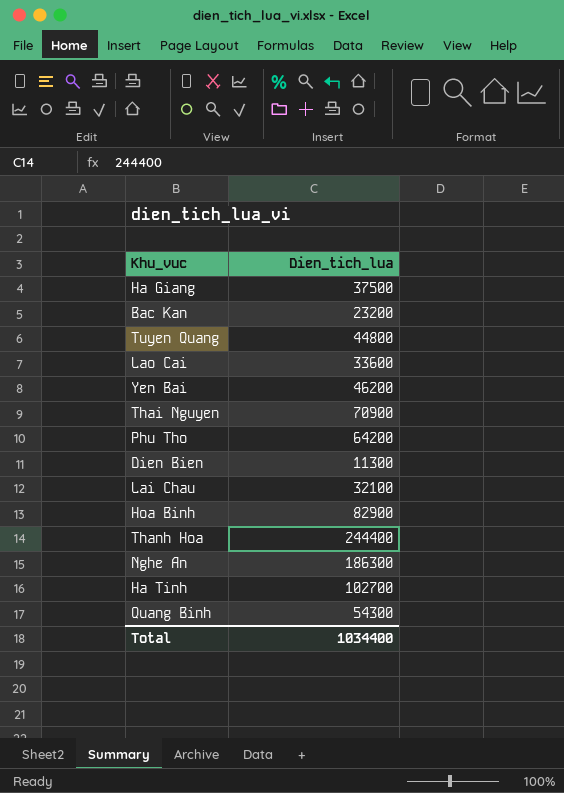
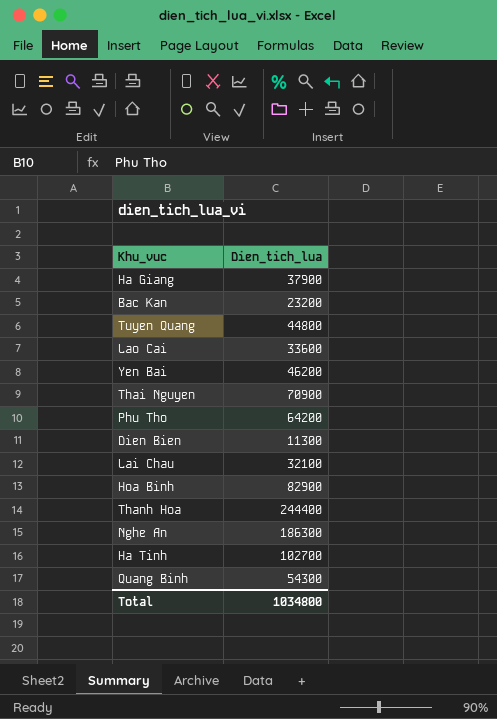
Ha Giang | Dien_tich_lua: 37500 -> 37900
Total | Dien_tich_lua: 1034400 -> 1034800

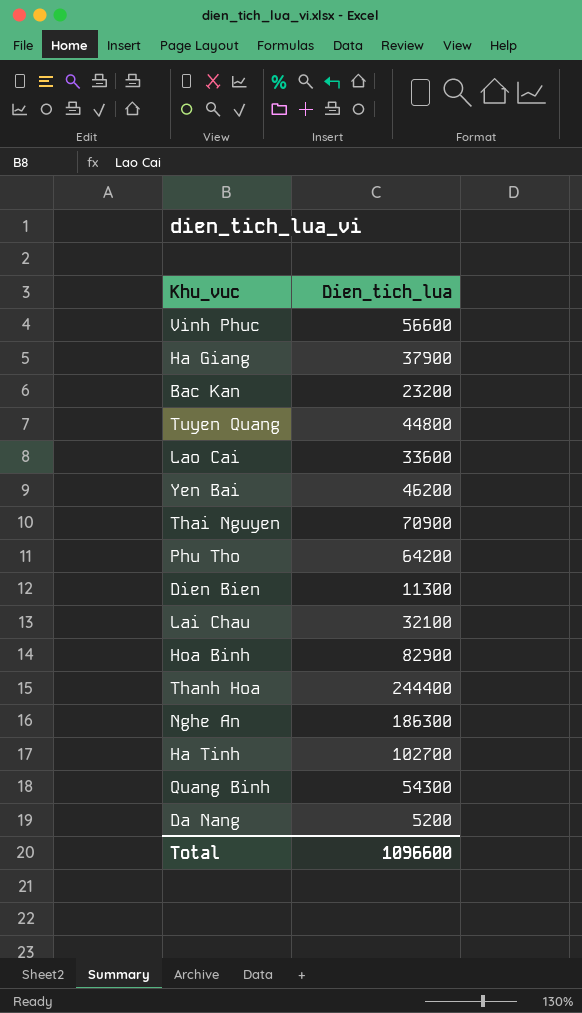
row Vinh Phuc: none -> 56600
row Da Nang: none -> 5200
Total | Dien_tich_lua: 1034800 -> 1096600

